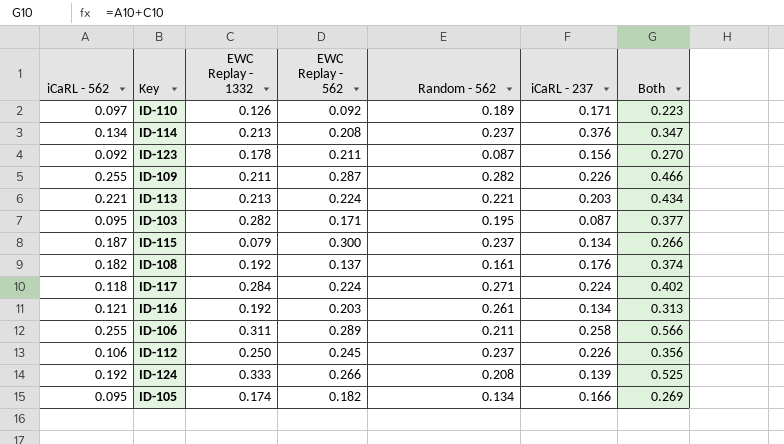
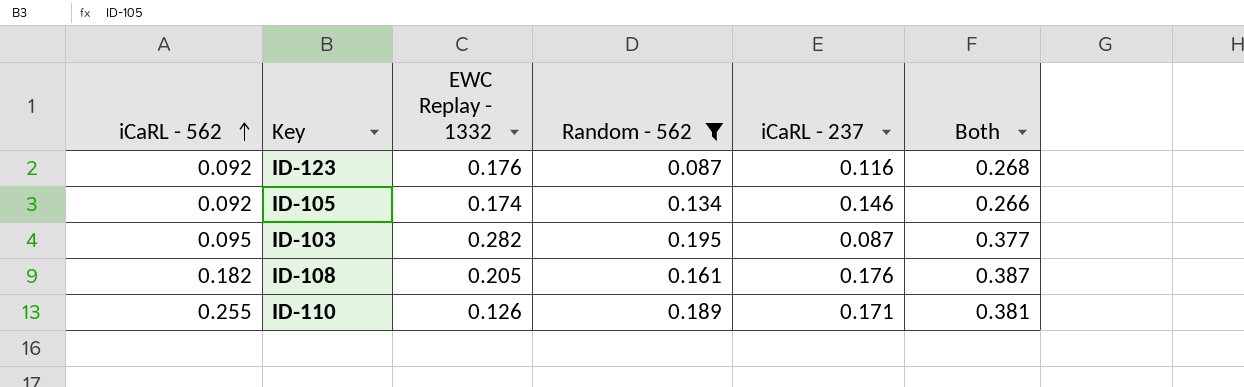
filter: none -> Random - 562 <= 0.195
row order: none -> iCaRL - 562 ascending
column EWC Replay - 562 | position: 4 -> none
ID-123 | EWC Replay - 1332: 0.178 -> 0.176
ID-123 | iCaRL - 237: 0.156 -> 0.116
ID-123 | Both: 0.270 -> 0.268
ID-105 | iCaRL - 562: 0.095 -> 0.092
ID-105 | iCaRL - 237: 0.166 -> 0.146
ID-105 | Both: 0.269 -> 0.266
ID-108 | EWC Replay - 1332: 0.192 -> 0.205
ID-108 | Both: 0.374 -> 0.387
ID-110 | iCaRL - 562: 0.097 -> 0.255
ID-110 | Both: 0.223 -> 0.381

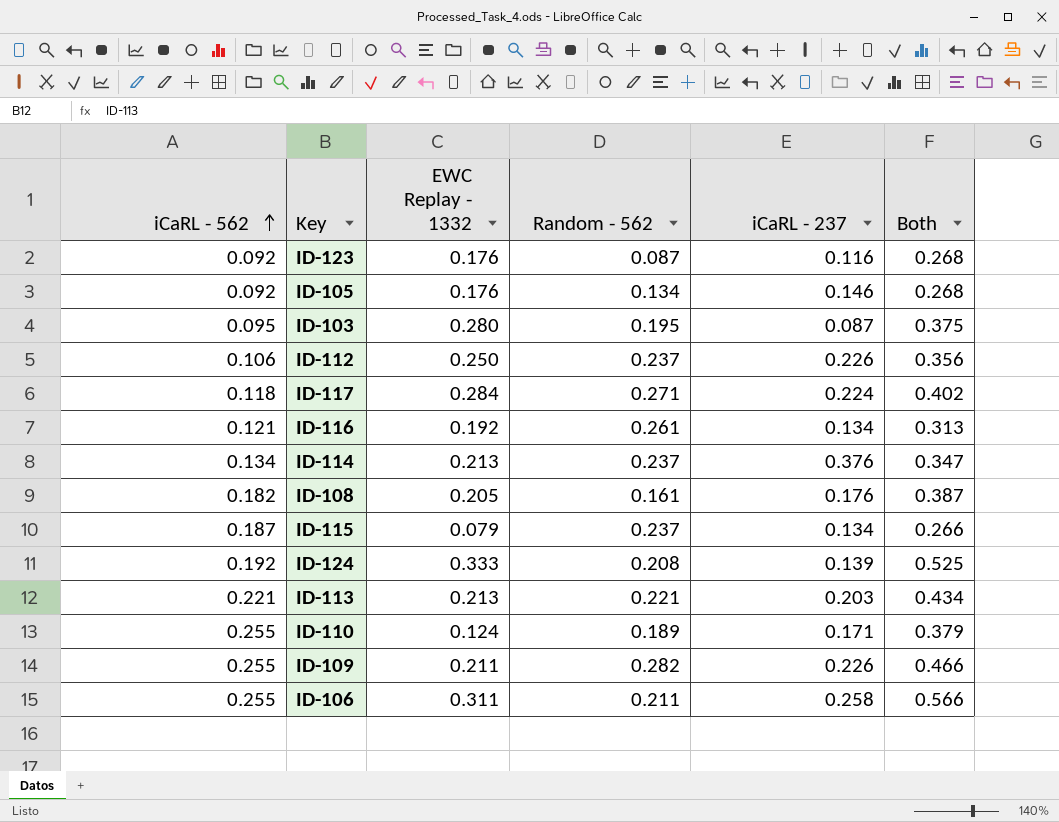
filter: Random - 562 <= 0.195 -> none
ID-105 | EWC Replay - 1332: 0.174 -> 0.176
ID-105 | Both: 0.266 -> 0.268
ID-103 | EWC Replay - 1332: 0.282 -> 0.280
ID-103 | Both: 0.377 -> 0.375
ID-110 | EWC Replay - 1332: 0.126 -> 0.124
ID-110 | Both: 0.381 -> 0.379

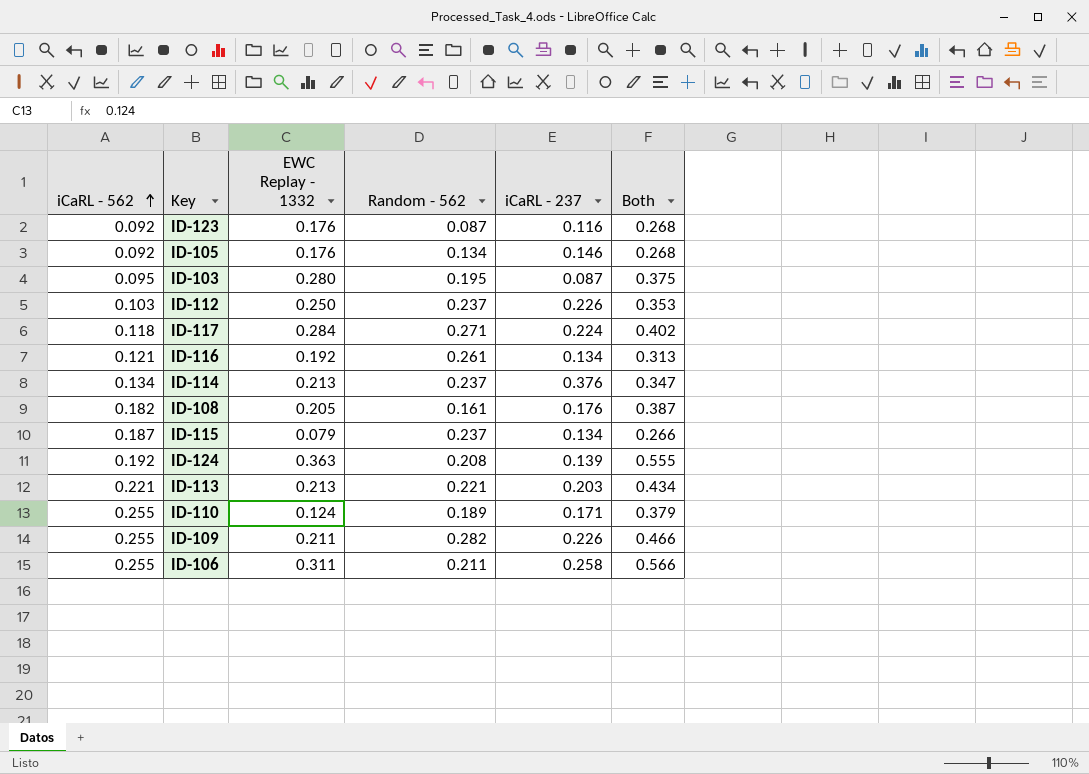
ID-112 | iCaRL - 562: 0.106 -> 0.103
ID-112 | Both: 0.356 -> 0.353
ID-124 | EWC Replay - 1332: 0.333 -> 0.363
ID-124 | Both: 0.525 -> 0.555

